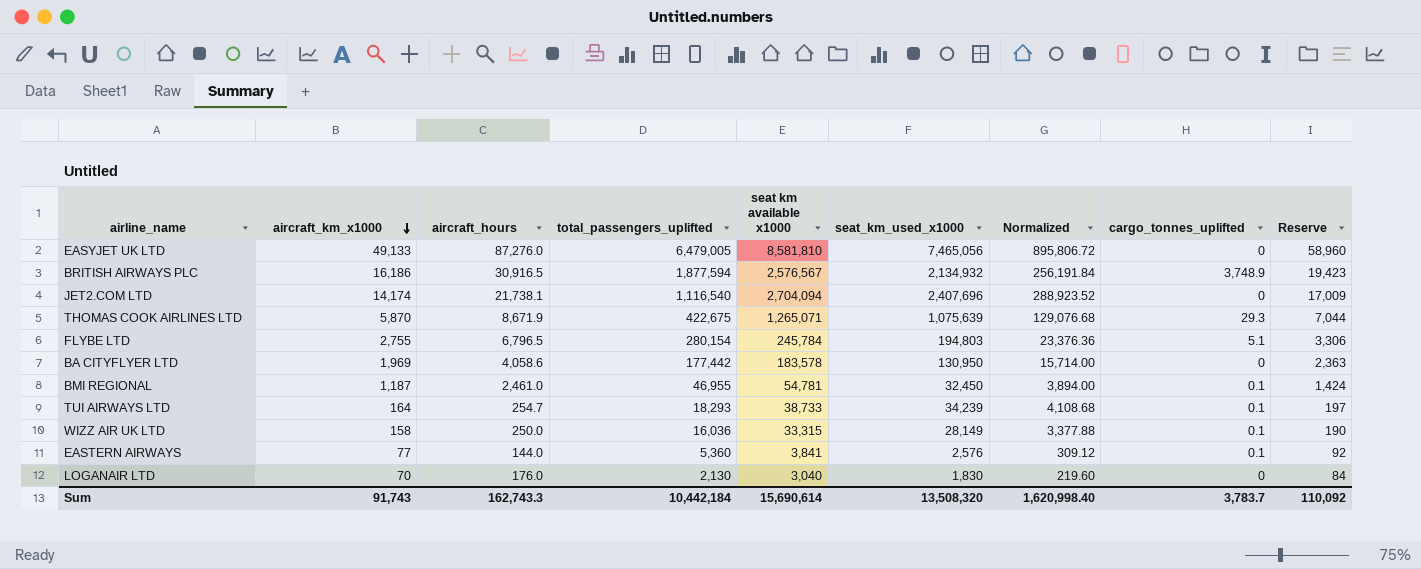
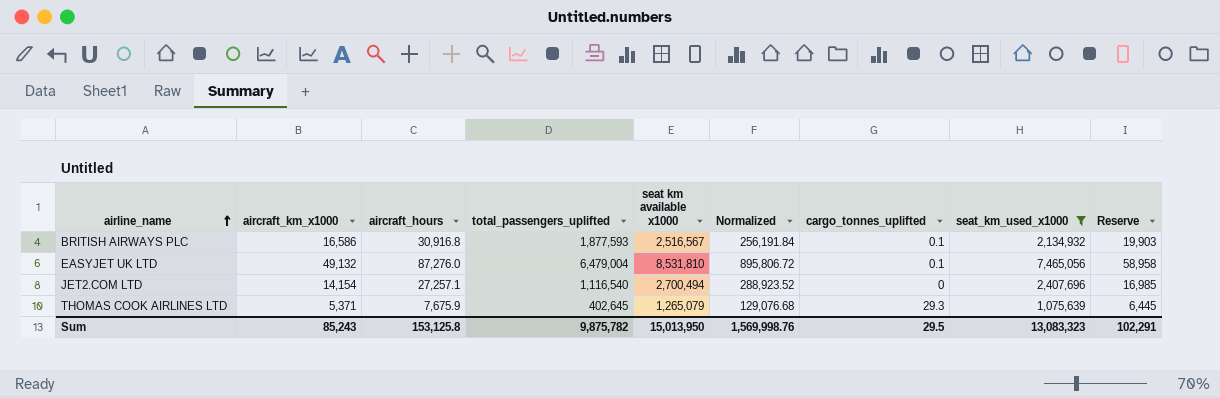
filter: none -> seat_km_used_x1000 >= 1,075,639
row order: aircraft_km_x1000 descending -> airline_name ascending
column seat_km_used_x1000 | position: 6 -> 8
BRITISH AIRWAYS PLC | aircraft_km_x1000: 16,186 -> 16,586
BRITISH AIRWAYS PLC | aircraft_hours: 30,916.5 -> 30,916.8
BRITISH AIRWAYS PLC | total_passengers_uplifted: 1,877,594 -> 1,877,593
BRITISH AIRWAYS PLC | seat km available x1000: 2,576,567 -> 2,516,567
BRITISH AIRWAYS PLC | cargo_tonnes_uplifted: 3,748.9 -> 0.1
BRITISH AIRWAYS PLC | Reserve: 19,423 -> 19,903
EASYJET UK LTD | aircraft_km_x1000: 49,133 -> 49,132
EASYJET UK LTD | total_passengers_uplifted: 6,479,005 -> 6,479,004
EASYJET UK LTD | seat km available x1000: 8,581,810 -> 8,531,810
EASYJET UK LTD | cargo_tonnes_uplifted: 0 -> 0.1
EASYJET UK LTD | Reserve: 58,960 -> 58,958
JET2.COM LTD | aircraft_km_x1000: 14,174 -> 14,154
JET2.COM LTD | aircraft_hours: 21,738.1 -> 27,257.1
JET2.COM LTD | seat km available x1000: 2,704,094 -> 2,700,494
JET2.COM LTD | Reserve: 17,009 -> 16,985
THOMAS COOK AIRLINES LTD | aircraft_km_x1000: 5,870 -> 5,371
THOMAS COOK AIRLINES LTD | aircraft_hours: 8,671.9 -> 7,675.9
THOMAS COOK AIRLINES LTD | total_passengers_uplifted: 422,675 -> 402,645
THOMAS COOK AIRLINES LTD | seat km available x1000: 1,265,071 -> 1,265,079
THOMAS COOK AIRLINES LTD | Reserve: 7,044 -> 6,445
Sum | aircraft_km_x1000: 91,743 -> 85,243
Sum | aircraft_hours: 162,743.3 -> 153,125.8
Sum | total_passengers_uplifted: 10,442,184 -> 9,875,782
Sum | seat km available x1000: 15,690,614 -> 15,013,950
Sum | Normalized: 1,620,998.40 -> 1,569,998.76
Sum | cargo_tonnes_uplifted: 3,783.7 -> 29.5
Sum | seat_km_used_x1000: 13,508,320 -> 13,083,323
Sum | Reserve: 110,092 -> 102,291

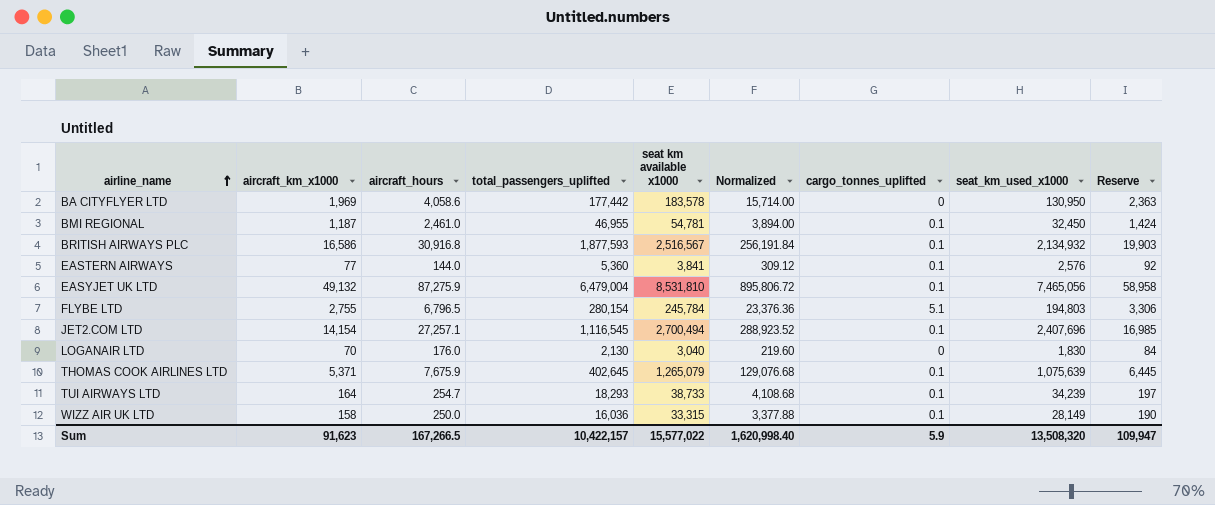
filter: seat_km_used_x1000 >= 1,075,639 -> none
EASYJET UK LTD | aircraft_hours: 87,276.0 -> 87,275.9
JET2.COM LTD | total_passengers_uplifted: 1,116,540 -> 1,116,545
JET2.COM LTD | cargo_tonnes_uplifted: 0 -> 0.1
THOMAS COOK AIRLINES LTD | cargo_tonnes_uplifted: 29.3 -> 0.1
Sum | aircraft_km_x1000: 85,243 -> 91,623
Sum | aircraft_hours: 153,125.8 -> 167,266.5
Sum | total_passengers_uplifted: 9,875,782 -> 10,422,157
Sum | seat km available x1000: 15,013,950 -> 15,577,022
Sum | Normalized: 1,569,998.76 -> 1,620,998.40
Sum | cargo_tonnes_uplifted: 29.5 -> 5.9
Sum | seat_km_used_x1000: 13,083,323 -> 13,508,320
Sum | Reserve: 102,291 -> 109,947

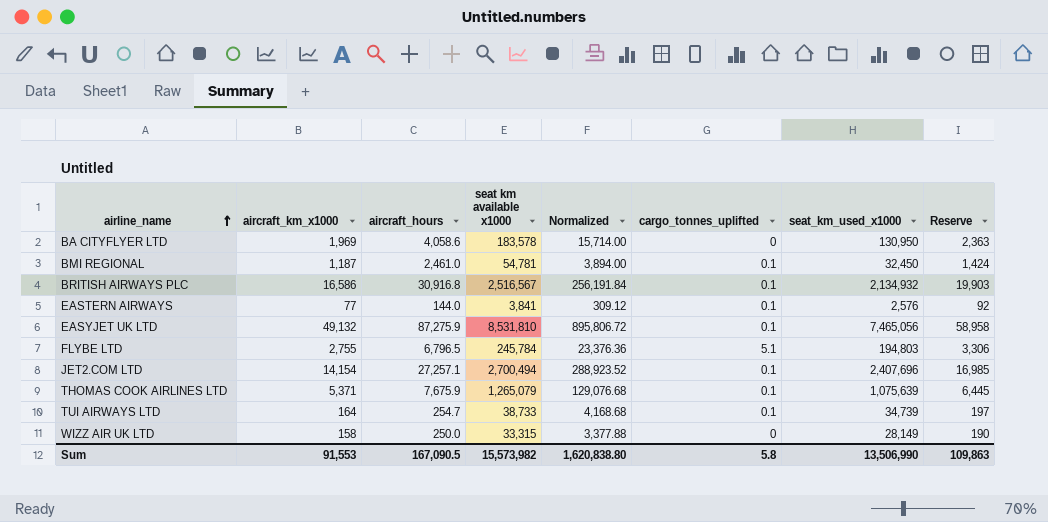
column total_passengers_uplifted | position: 4 -> none
row LOGANAIR LTD: 70 | 176.0 | 2,130 | 3,040 | 219.60 | 0 | 1,830 | 84 -> none
TUI AIRWAYS LTD | Normalized: 4,108.68 -> 4,168.68
TUI AIRWAYS LTD | seat_km_used_x1000: 34,239 -> 34,739
WIZZ AIR UK LTD | cargo_tonnes_uplifted: 0.1 -> 0
Sum | aircraft_km_x1000: 91,623 -> 91,553
Sum | aircraft_hours: 167,266.5 -> 167,090.5
Sum | seat km available x1000: 15,577,022 -> 15,573,982
Sum | Normalized: 1,620,998.40 -> 1,620,838.80
Sum | cargo_tonnes_uplifted: 5.9 -> 5.8
Sum | seat_km_used_x1000: 13,508,320 -> 13,506,990
Sum | Reserve: 109,947 -> 109,863

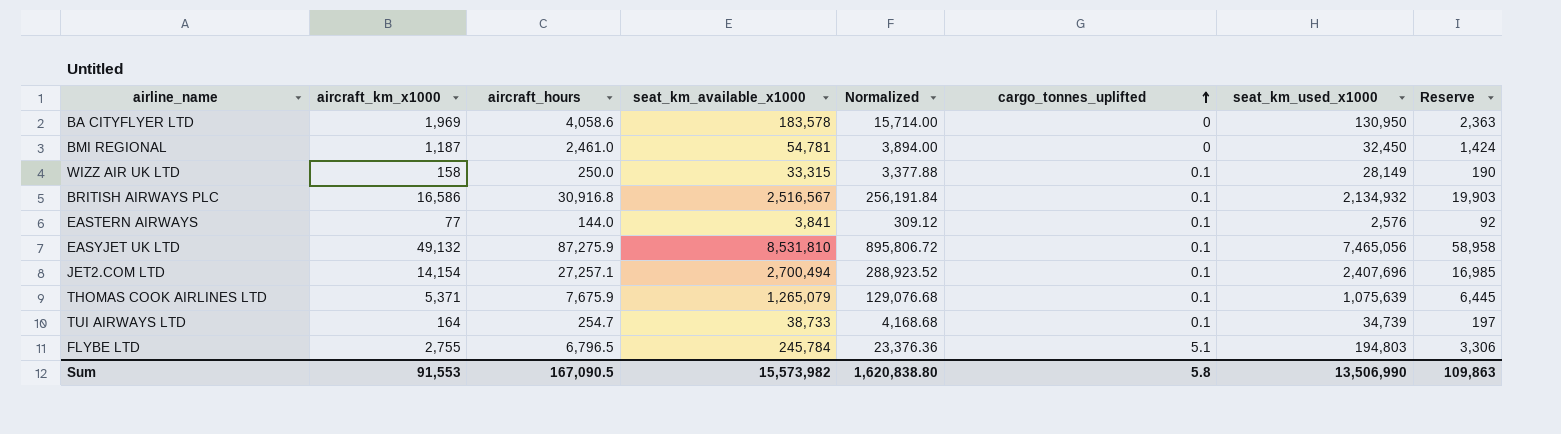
row order: airline_name ascending -> cargo_tonnes_uplifted ascending
column name: seat km available x1000 -> seat_km_available_x1000
BMI REGIONAL | cargo_tonnes_uplifted: 0.1 -> 0
WIZZ AIR UK LTD | cargo_tonnes_uplifted: 0 -> 0.1

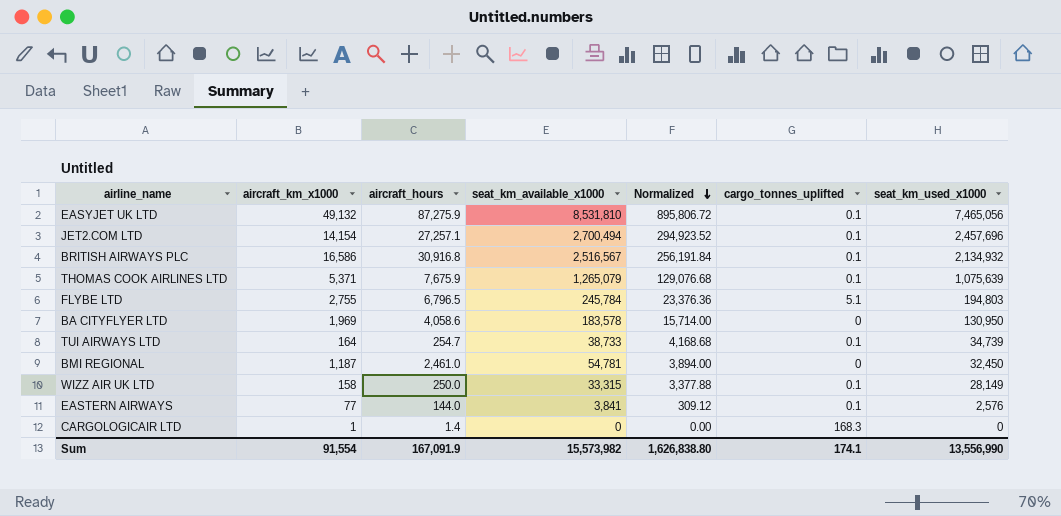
row order: cargo_tonnes_uplifted ascending -> Normalized descending
column Reserve | formula: [aircraft_km_x1000] * 1.2 -> none
JET2.COM LTD | Normalized: 288,923.52 -> 294,923.52
JET2.COM LTD | seat_km_used_x1000: 2,407,696 -> 2,457,696
row CARGOLOGICAIR LTD: none -> 1 | 1.4 | 0 | 0.00 | 168.3 | 0
Sum | aircraft_km_x1000: 91,553 -> 91,554
Sum | aircraft_hours: 167,090.5 -> 167,091.9
Sum | Normalized: 1,620,838.80 -> 1,626,838.80
Sum | cargo_tonnes_uplifted: 5.8 -> 174.1
Sum | seat_km_used_x1000: 13,506,990 -> 13,556,990

